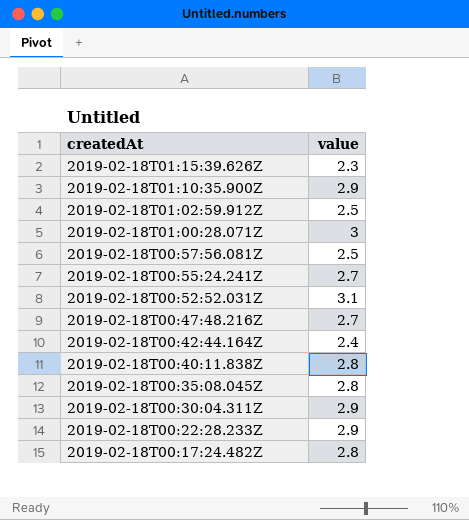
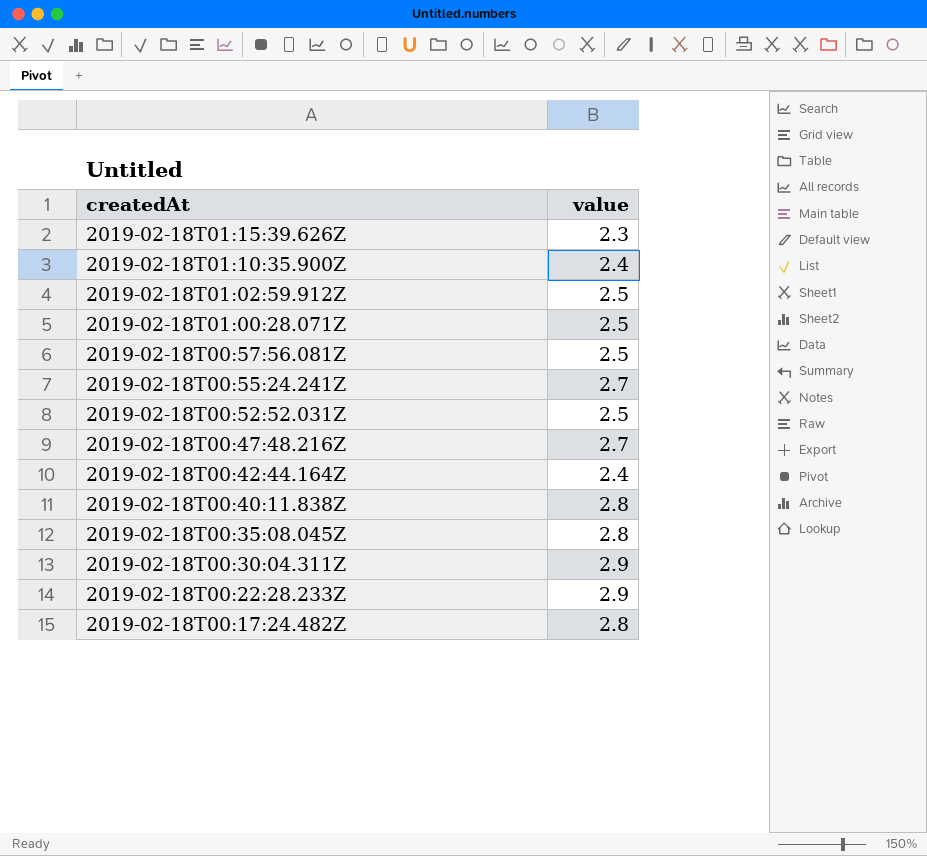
2019-02-18T01:10:35.900Z | value: 2.9 -> 2.4
2019-02-18T01:00:28.071Z | value: 3 -> 2.5
2019-02-18T00:52:52.031Z | value: 3.1 -> 2.5

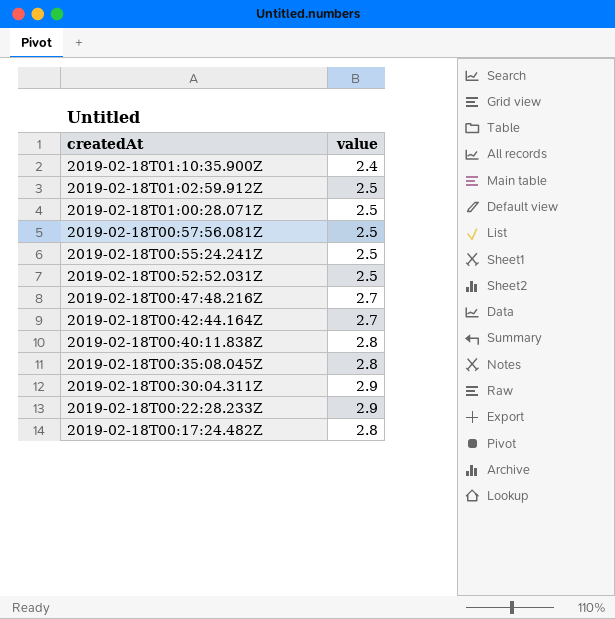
row 2019-02-18T01:15:39.626Z: 2.3 -> none
2019-02-18T00:55:24.241Z | value: 2.7 -> 2.5
2019-02-18T00:42:44.164Z | value: 2.4 -> 2.7

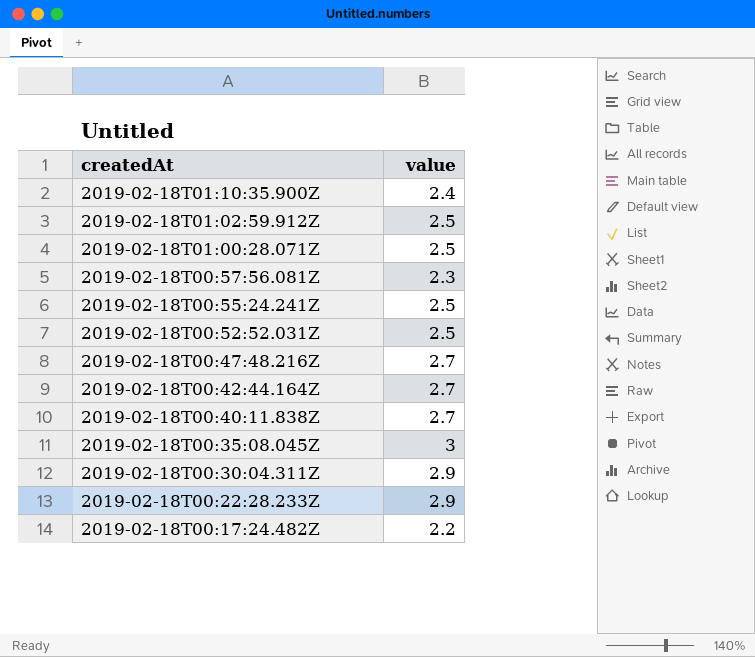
2019-02-18T00:57:56.081Z | value: 2.5 -> 2.3
2019-02-18T00:40:11.838Z | value: 2.8 -> 2.7
2019-02-18T00:35:08.045Z | value: 2.8 -> 3
2019-02-18T00:17:24.482Z | value: 2.8 -> 2.2

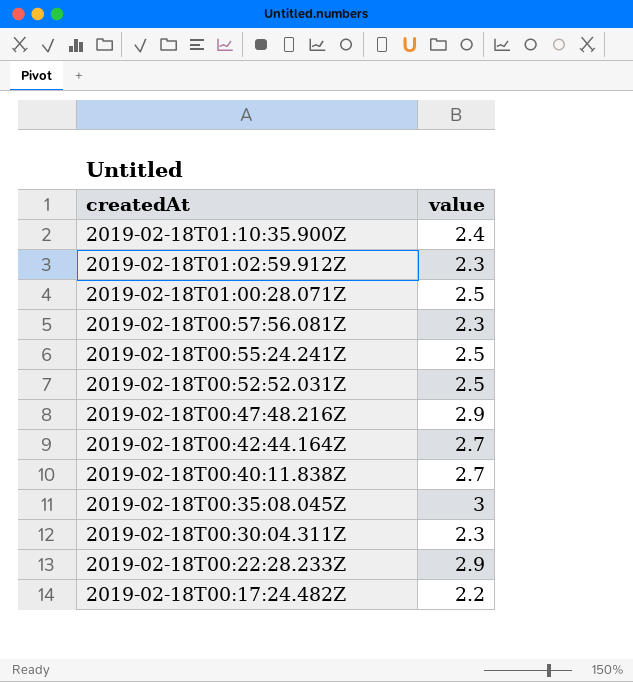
2019-02-18T01:02:59.912Z | value: 2.5 -> 2.3
2019-02-18T00:47:48.216Z | value: 2.7 -> 2.9
2019-02-18T00:30:04.311Z | value: 2.9 -> 2.3

